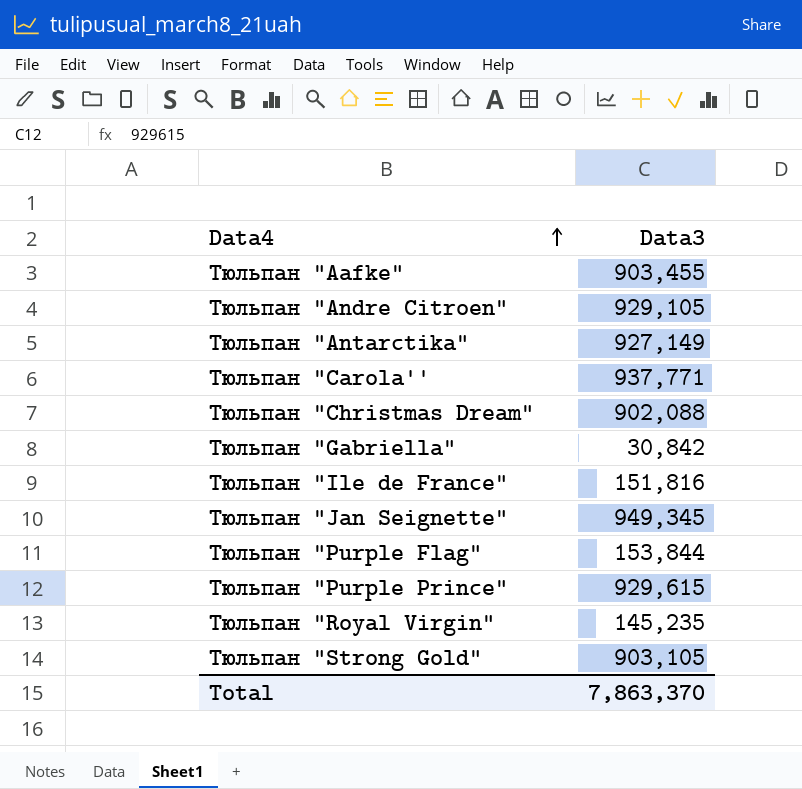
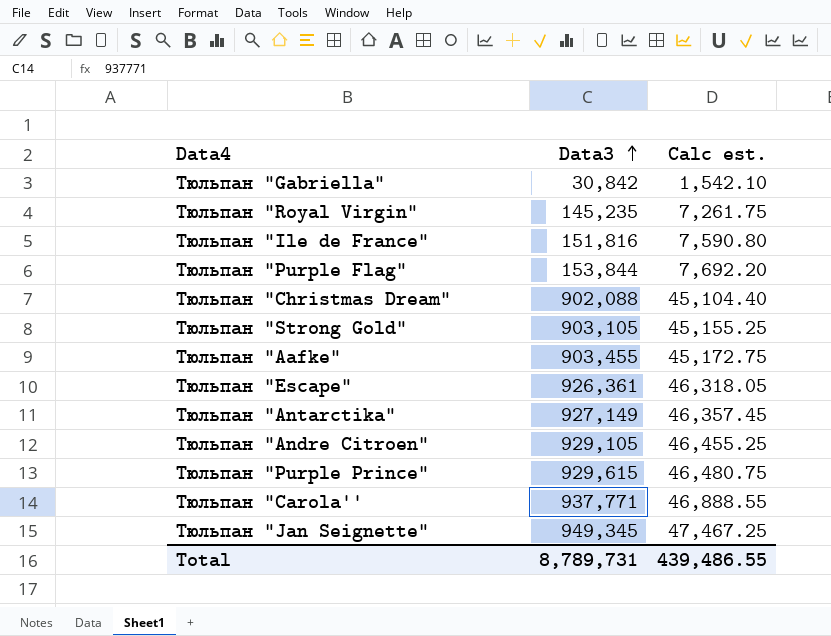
row order: Data4 ascending -> Data3 ascending
column Calc est. | formula: none -> [Data3] * 0.05
row Тюльпан "Escape": none -> 926,361 | 46,318.05
Total | Data3: 7,863,370 -> 8,789,731

